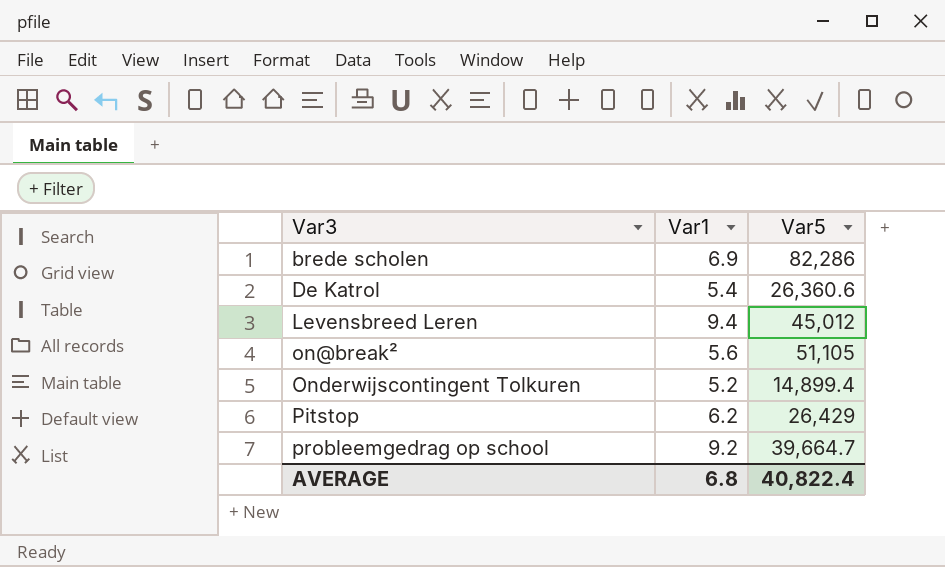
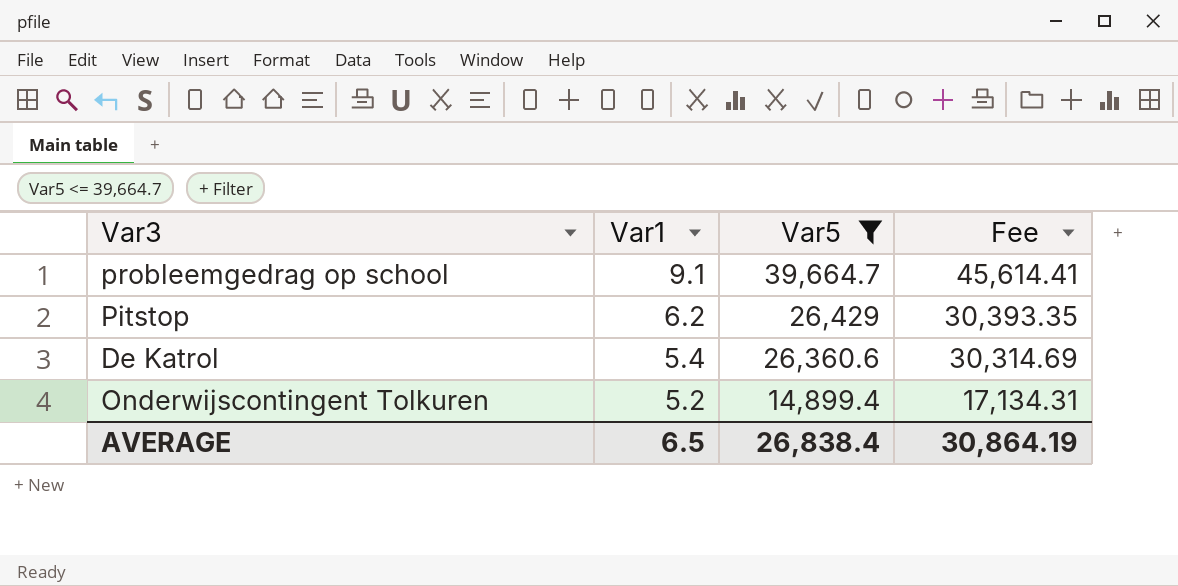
filter: none -> Var5 <= 39,664.7
row order: Var3 ascending -> Var1 descending
column Fee | formula: none -> [Var5] * 1.15
probleemgedrag op school | Var1: 9.2 -> 9.1
AVERAGE | Var1: 6.8 -> 6.5
AVERAGE | Var5: 40,822.4 -> 26,838.4

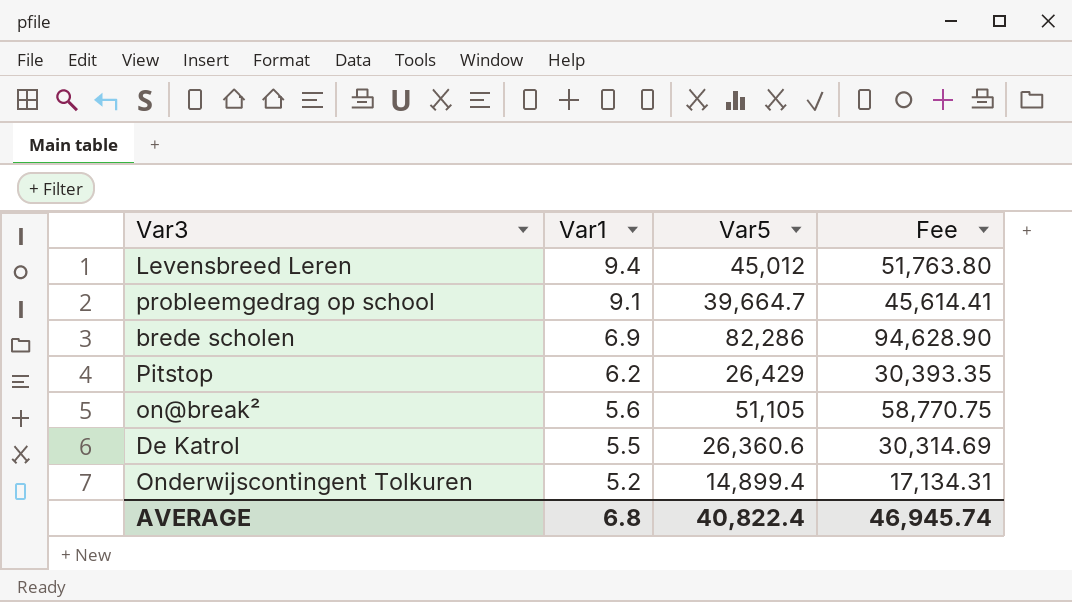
filter: Var5 <= 39,664.7 -> none
De Katrol | Var1: 5.4 -> 5.5
AVERAGE | Var1: 6.5 -> 6.8
AVERAGE | Var5: 26,838.4 -> 40,822.4
AVERAGE | Fee: 30,864.19 -> 46,945.74

